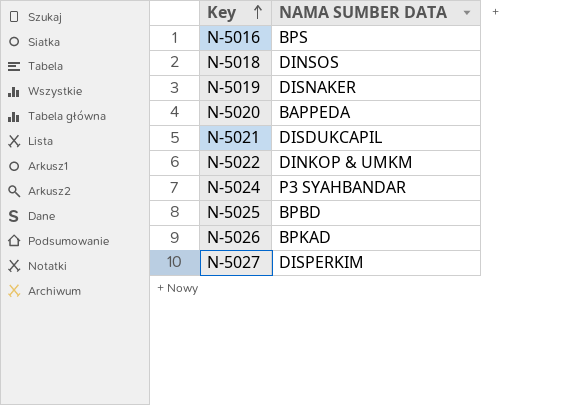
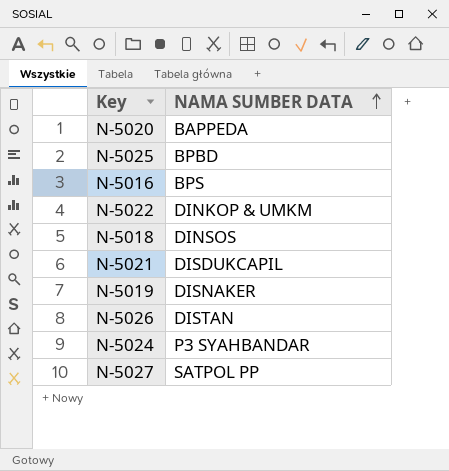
row order: Key ascending -> NAMA SUMBER DATA ascending
N-5026 | NAMA SUMBER DATA: BPKAD -> DISTAN
N-5027 | NAMA SUMBER DATA: DISPERKIM -> SATPOL PP

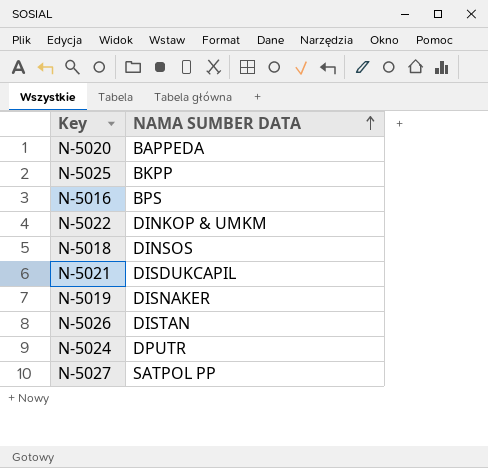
N-5025 | NAMA SUMBER DATA: BPBD -> BKPP
N-5024 | NAMA SUMBER DATA: P3 SYAHBANDAR -> DPUTR

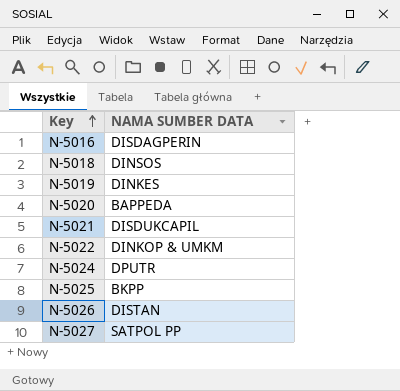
row order: NAMA SUMBER DATA ascending -> Key ascending
N-5016 | NAMA SUMBER DATA: BPS -> DISDAGPERIN
N-5019 | NAMA SUMBER DATA: DISNAKER -> DINKES

